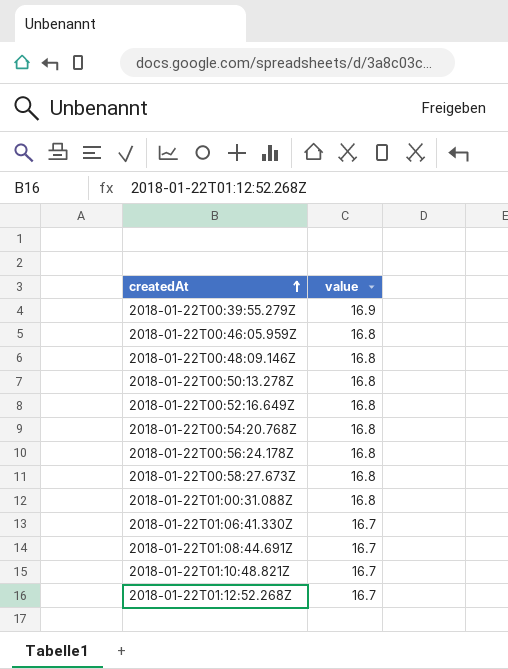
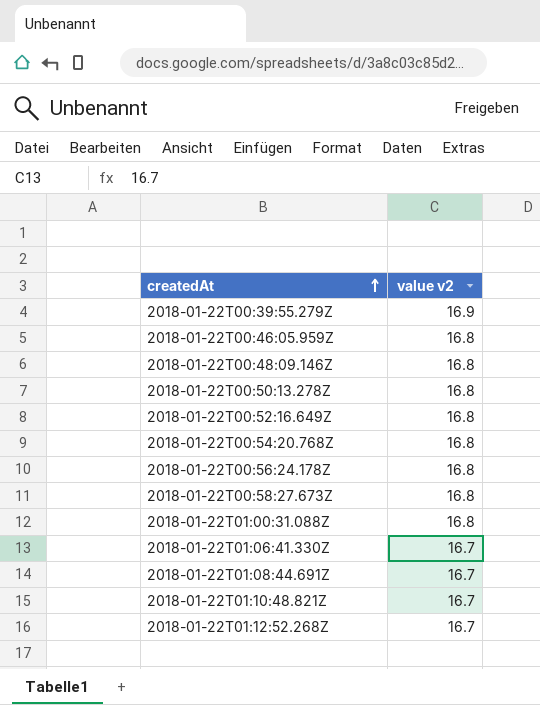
column name: value -> value v2

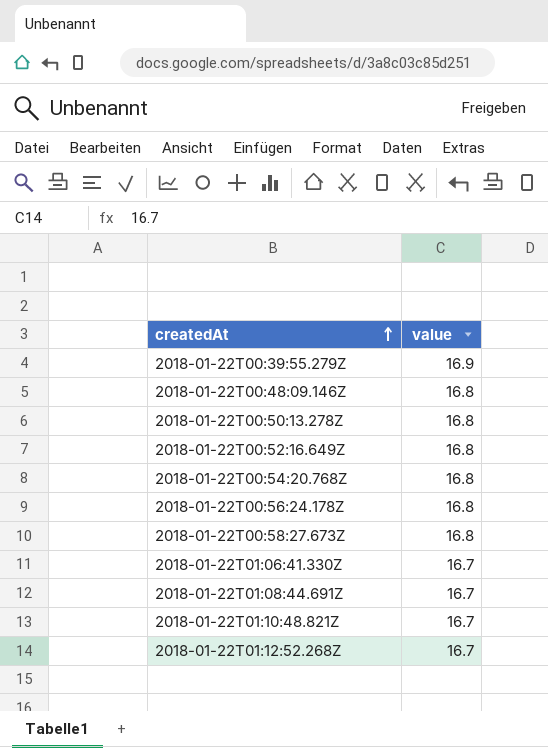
column name: value v2 -> value
row 2018-01-22T00:46:05.959Z: 16.8 -> none
row 2018-01-22T01:00:31.088Z: 16.8 -> none

